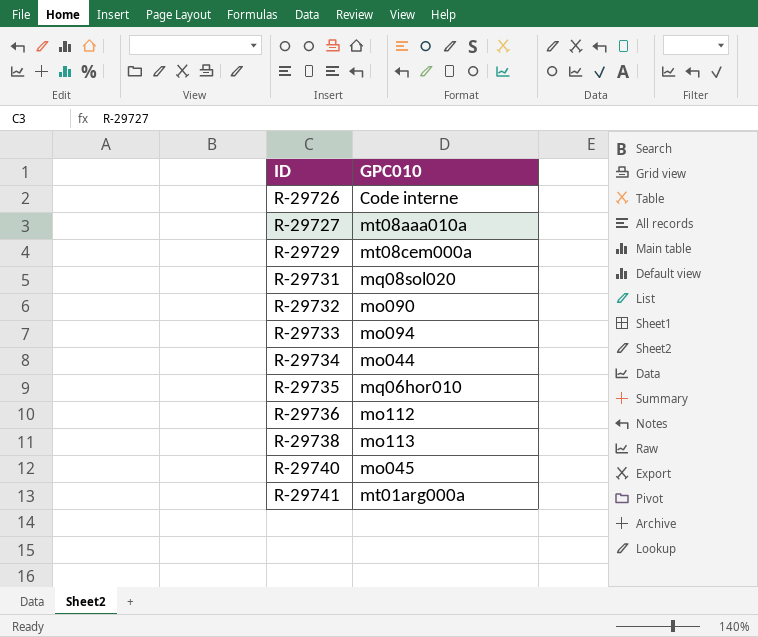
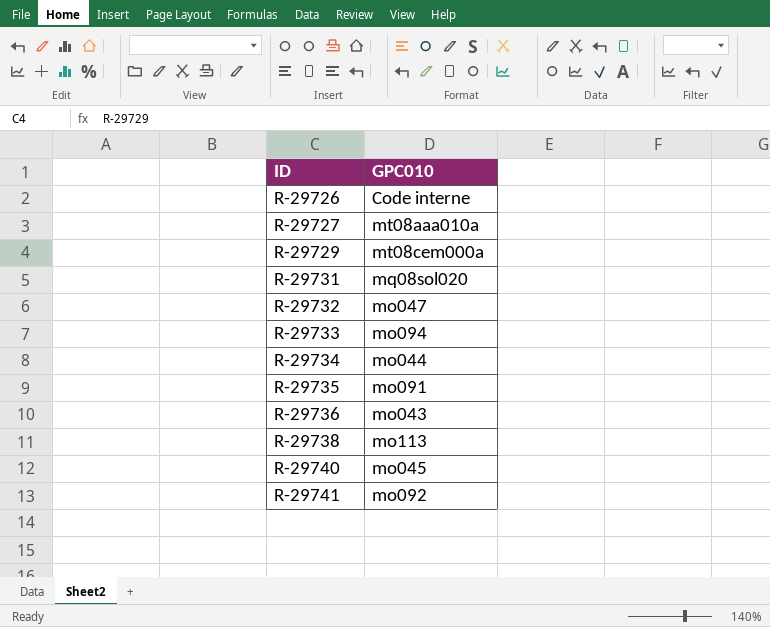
R-29732 | GPC010: mo090 -> mo047
R-29735 | GPC010: mq06hor010 -> mo091
R-29736 | GPC010: mo112 -> mo043
R-29741 | GPC010: mt01arg000a -> mo092

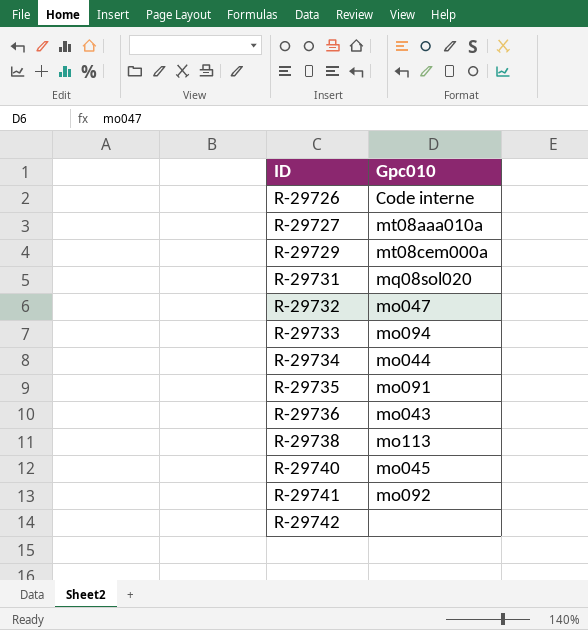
column name: GPC010 -> Gpc010
row R-29742: none -> none

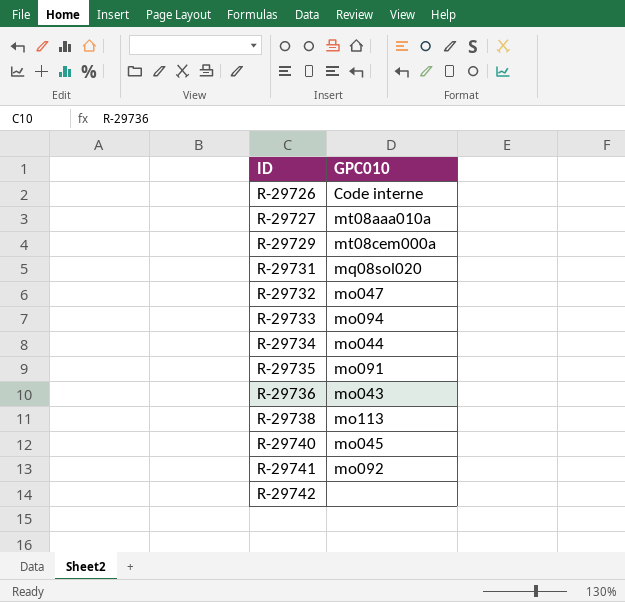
column name: Gpc010 -> GPC010

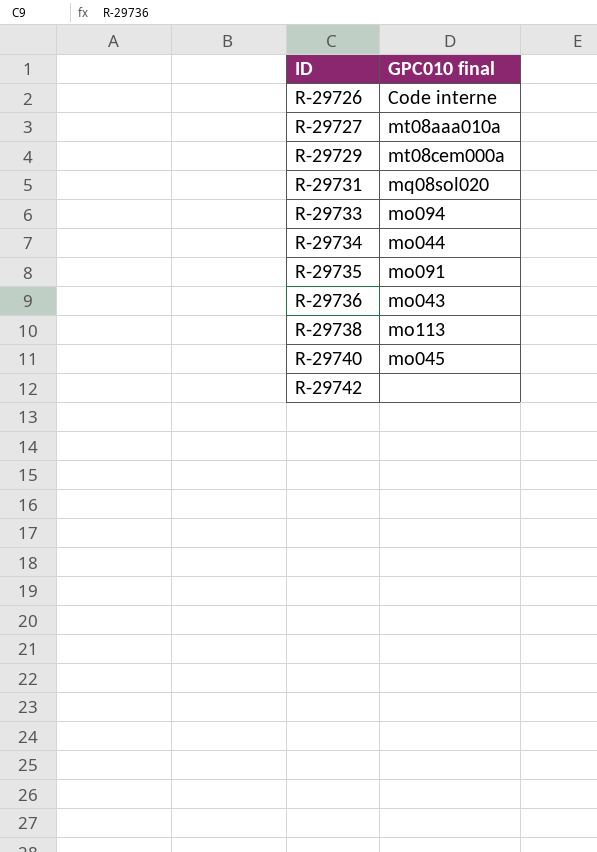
column name: GPC010 -> GPC010 final
row R-29732: mo047 -> none
row R-29741: mo092 -> none

